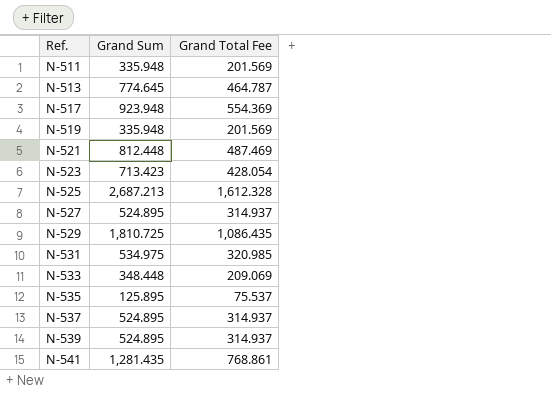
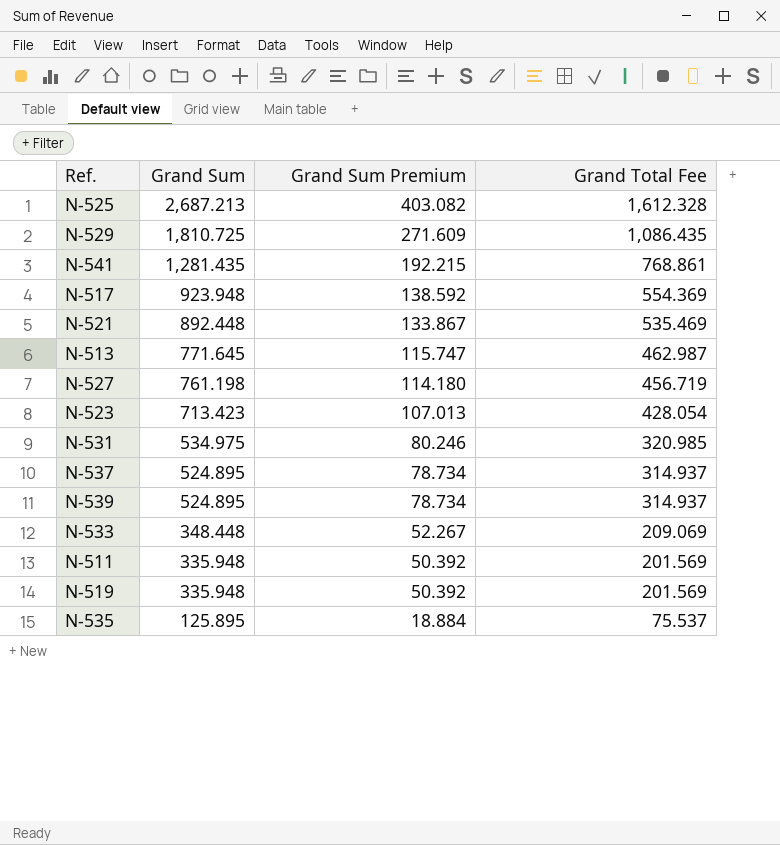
row order: Ref. ascending -> Grand Sum descending
column Grand Sum Premium | formula: none -> [Grand Sum] * 0.15
N-521 | Grand Sum: 812.448 -> 892.448
N-521 | Grand Total Fee: 487.469 -> 535.469
N-513 | Grand Sum: 774.645 -> 771.645
N-513 | Grand Total Fee: 464.787 -> 462.987
N-527 | Grand Sum: 524.895 -> 761.198
N-527 | Grand Total Fee: 314.937 -> 456.719

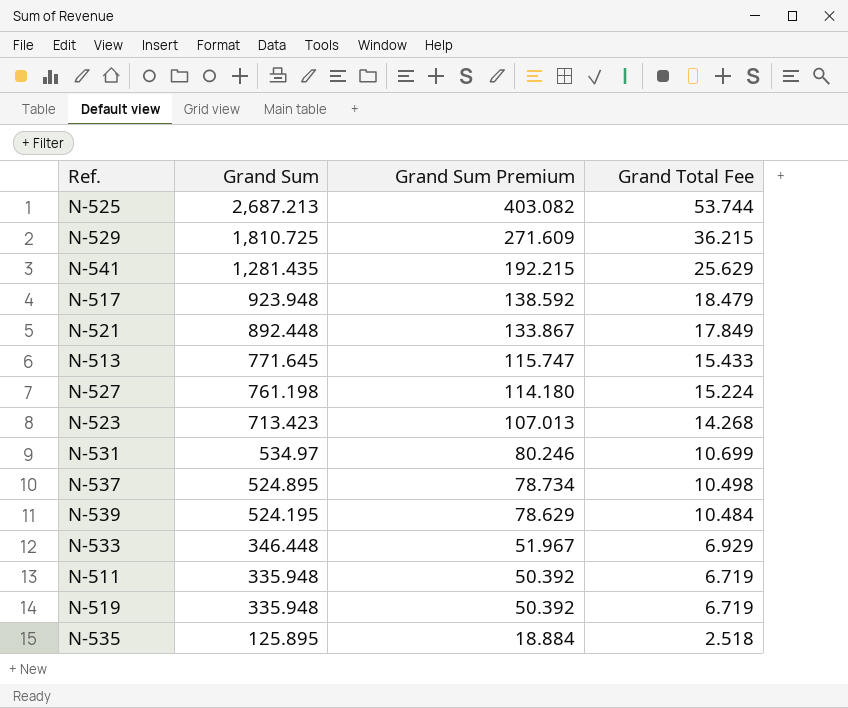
column Grand Total Fee | formula: [Grand Sum] * 0.6 -> [Grand Sum] * 0.02
N-531 | Grand Sum: 534.975 -> 534.97
N-539 | Grand Sum: 524.895 -> 524.195
N-539 | Grand Sum Premium: 78.734 -> 78.629
N-533 | Grand Sum: 348.448 -> 346.448
N-533 | Grand Sum Premium: 52.267 -> 51.967

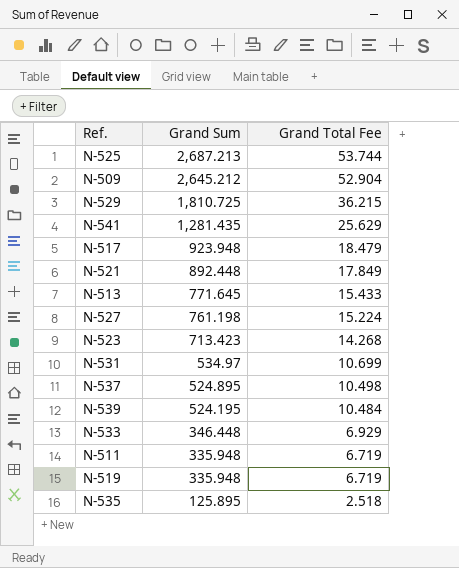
column Grand Sum Premium | formula: [Grand Sum] * 0.15 -> none
row N-509: none -> 2,645.212 | 52.904

